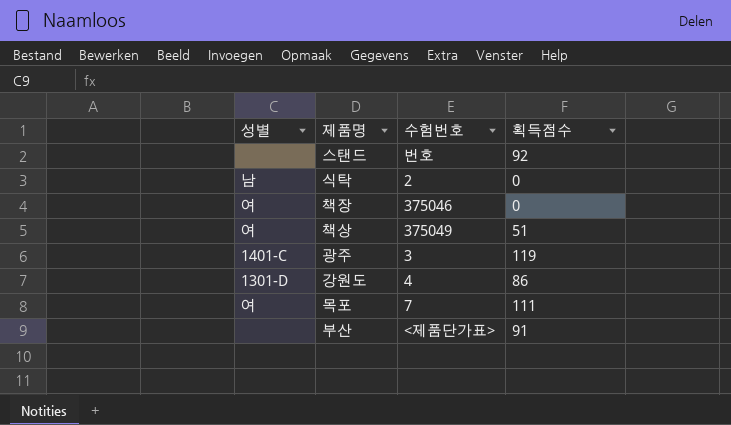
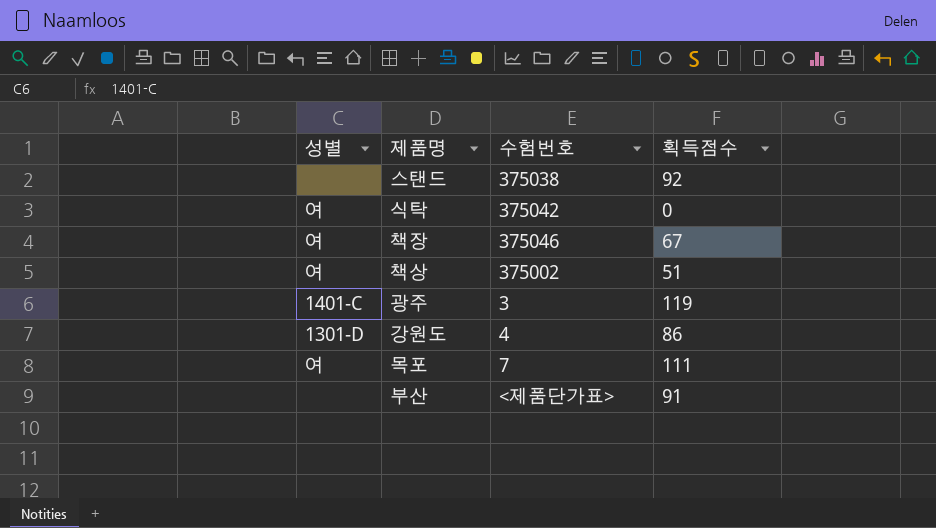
스탠드 | 수험번호: 번호 -> 375038
식탁 | 성별: 남 -> 여
식탁 | 수험번호: 2 -> 375042
책장 | 획득점수: 0 -> 67
책상 | 수험번호: 375049 -> 375002

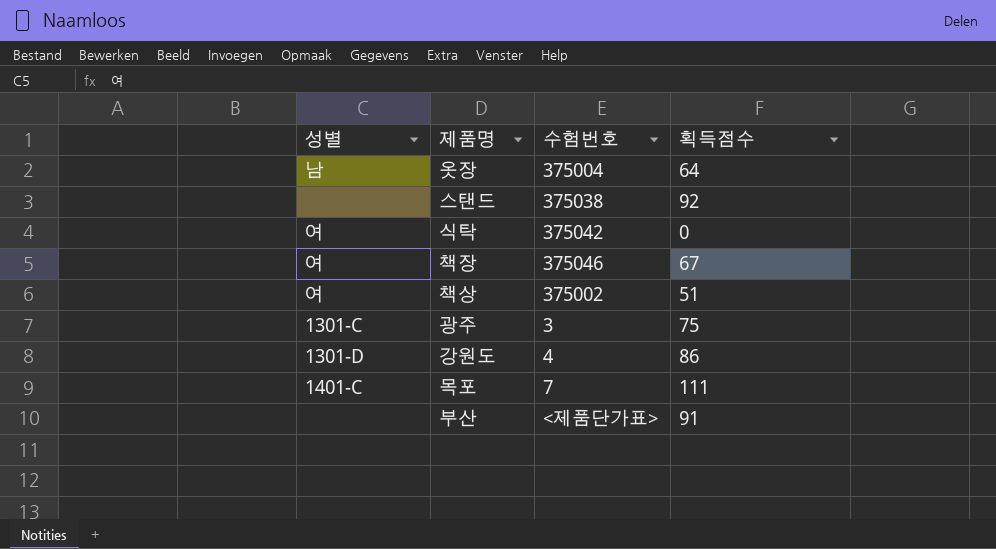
row 옷장: none -> 남 | 375004 | 64
광주 | 성별: 1401-C -> 1301-C
광주 | 획득점수: 119 -> 75
목포 | 성별: 여 -> 1401-C

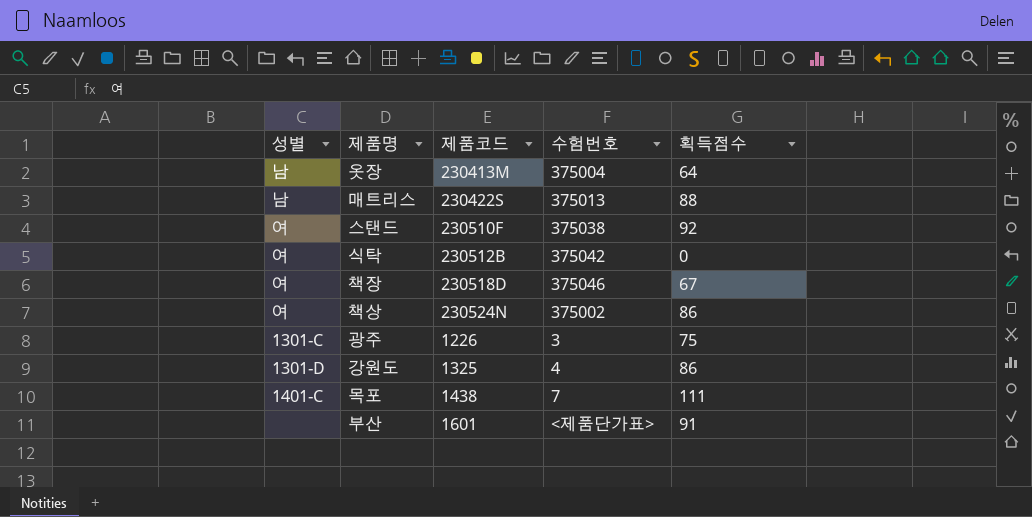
column 제품코드 | position: none -> 3
row 매트리스: none -> 남 | 230422S | 375013 | 88
스탠드 | 성별: none -> 여
책상 | 획득점수: 51 -> 86

